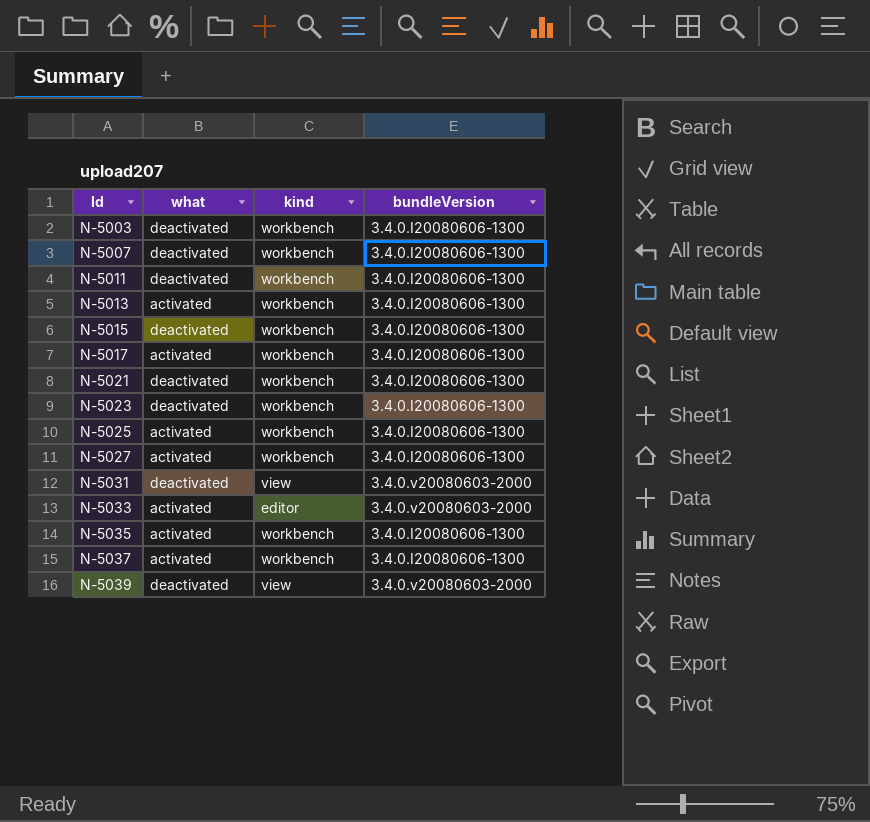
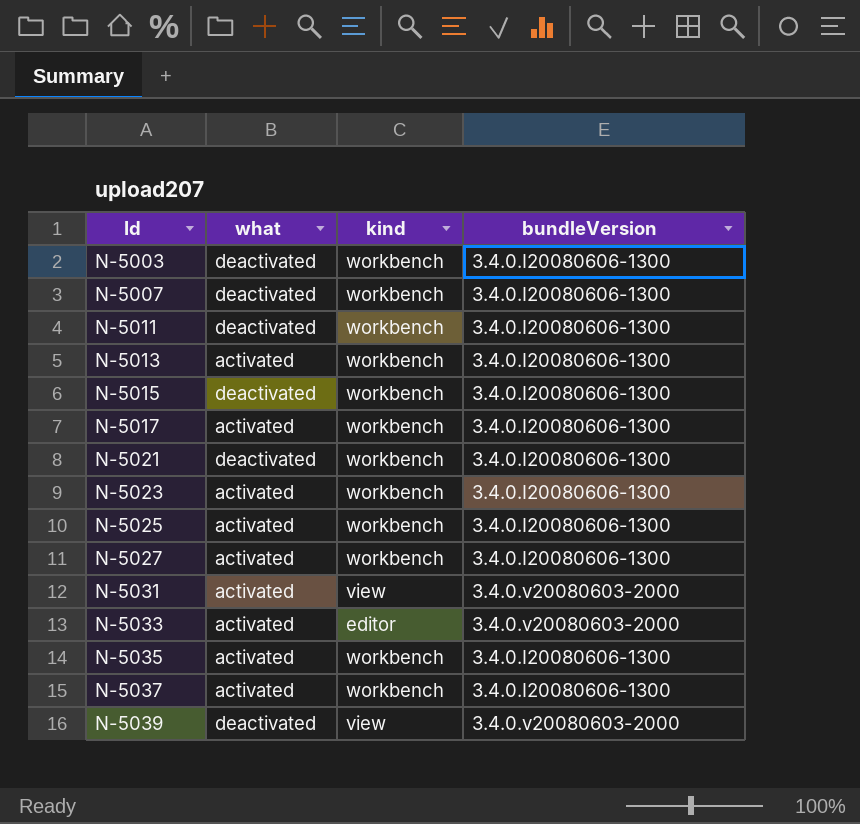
N-5023 | what: deactivated -> activated
N-5031 | what: deactivated -> activated

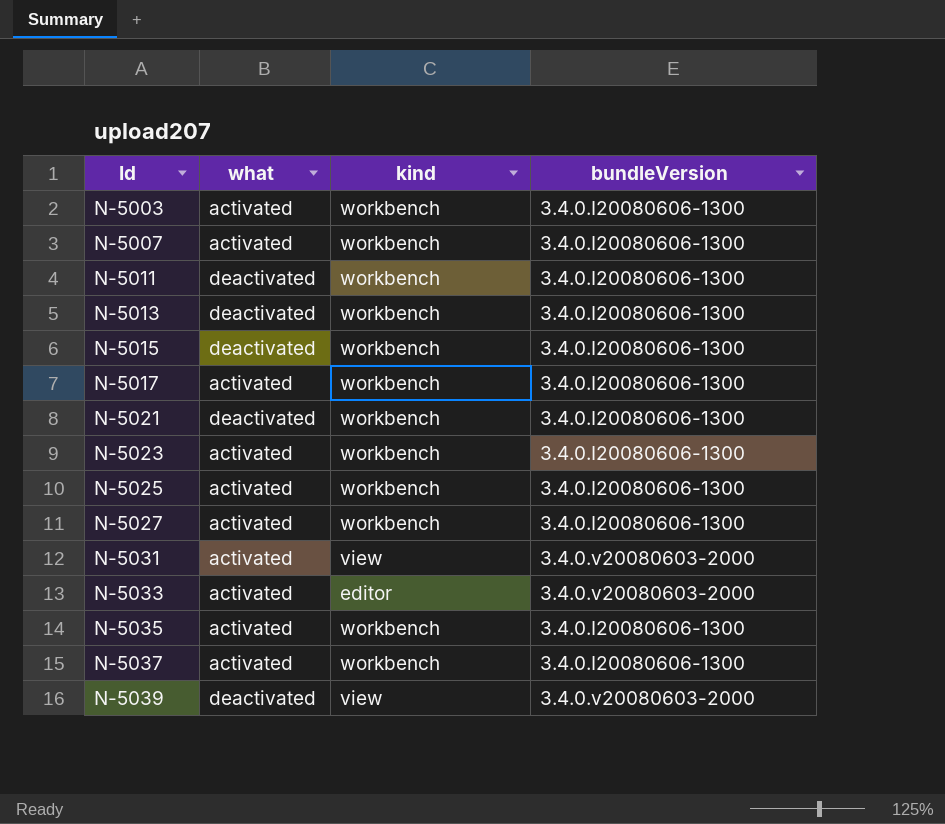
N-5003 | what: deactivated -> activated
N-5007 | what: deactivated -> activated
N-5013 | what: activated -> deactivated

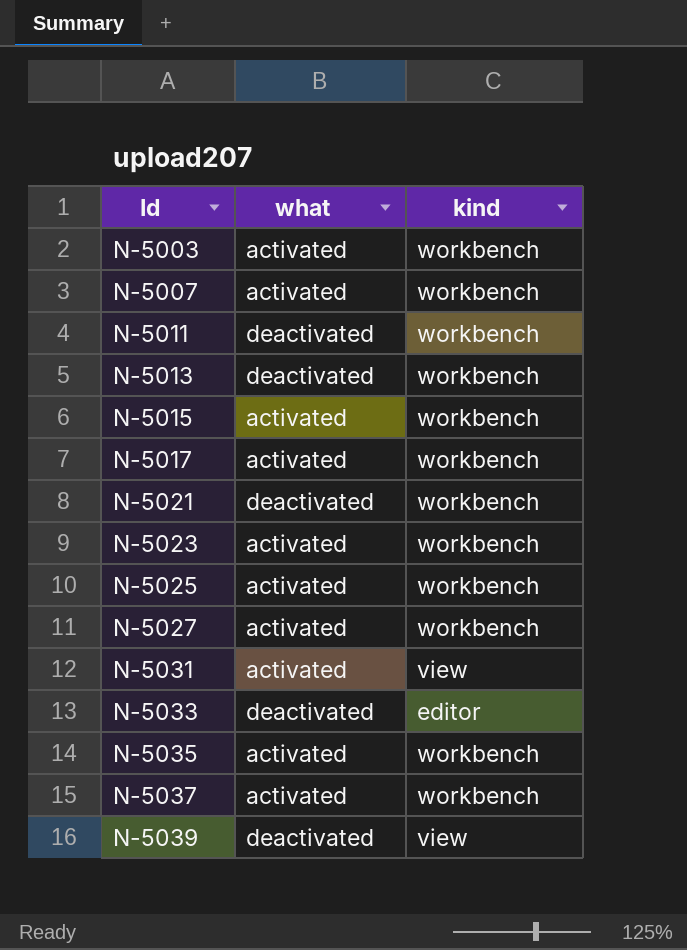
column bundleVersion | position: 4 -> none
N-5015 | what: deactivated -> activated
N-5033 | what: activated -> deactivated

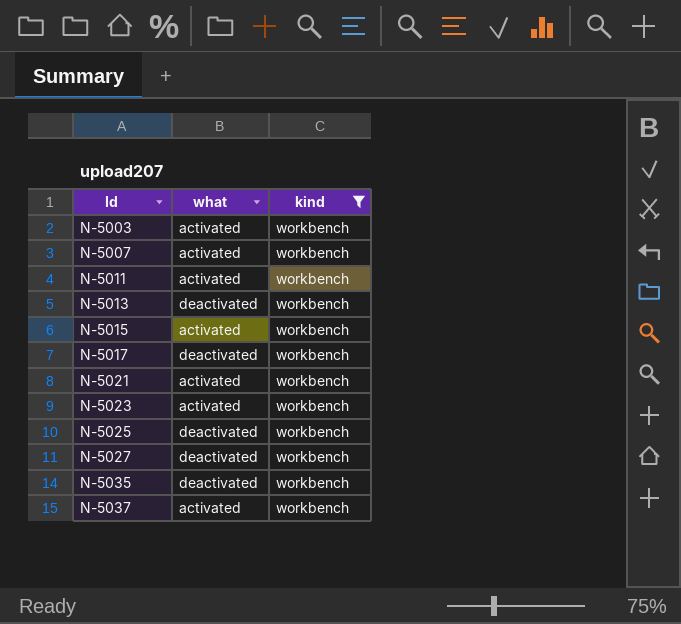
filter: none -> kind = workbench
N-5011 | what: deactivated -> activated
N-5017 | what: activated -> deactivated
N-5021 | what: deactivated -> activated
N-5025 | what: activated -> deactivated
N-5027 | what: activated -> deactivated
N-5035 | what: activated -> deactivated

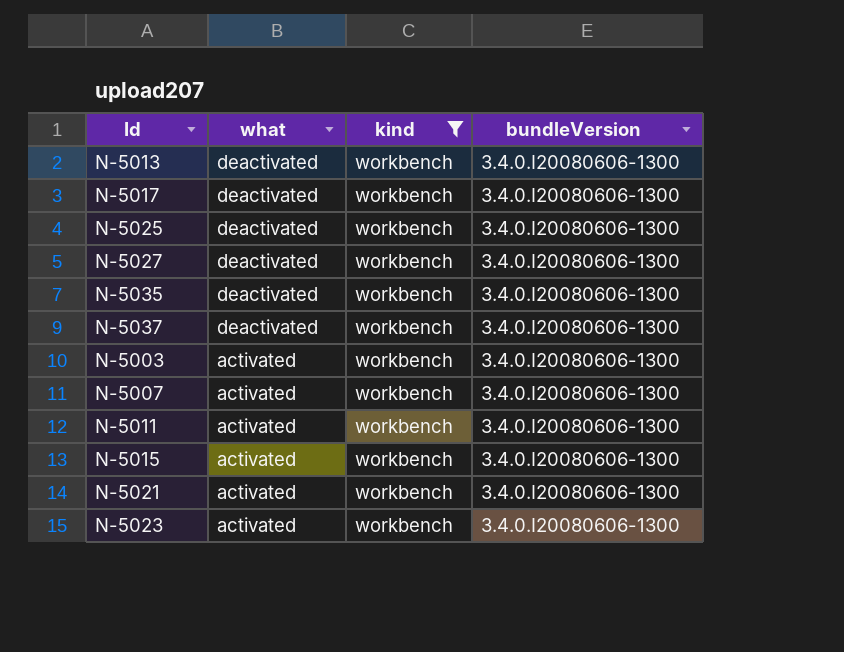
row order: Id ascending -> what descending
column bundleVersion | position: none -> 4
N-5037 | what: activated -> deactivated

